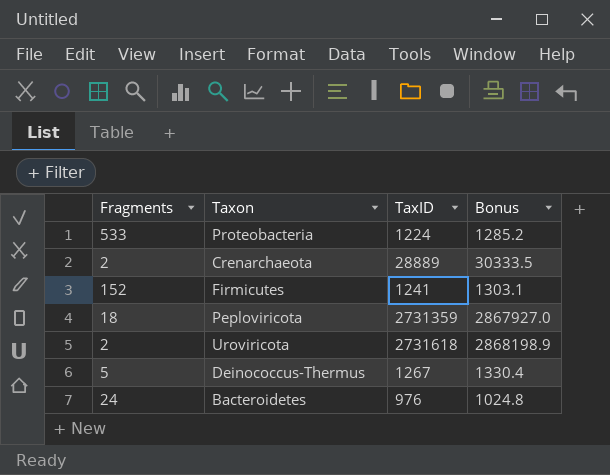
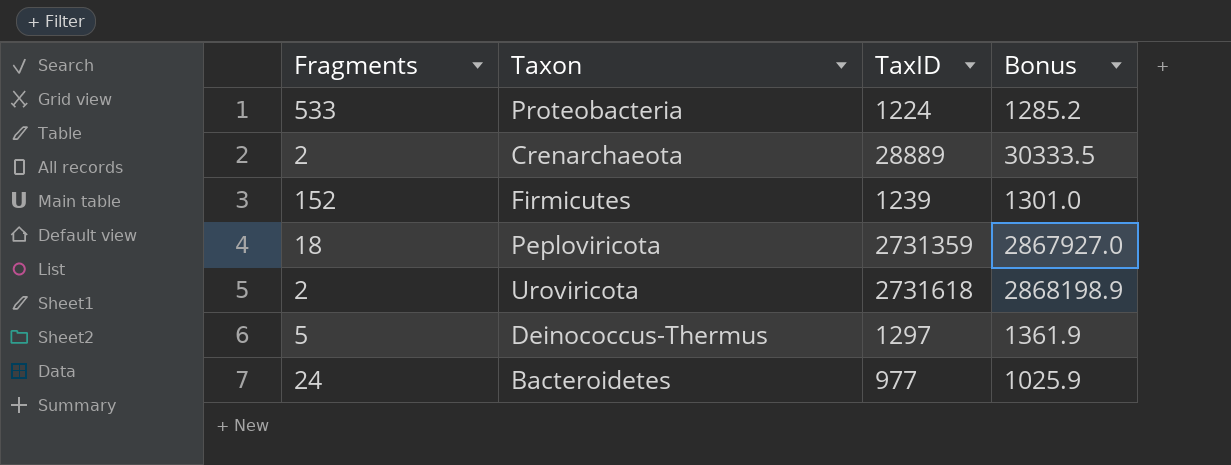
Firmicutes | TaxID: 1241 -> 1239
Firmicutes | Bonus: 1303.1 -> 1301.0
Deinococcus-Thermus | TaxID: 1267 -> 1297
Deinococcus-Thermus | Bonus: 1330.4 -> 1361.9
Bacteroidetes | TaxID: 976 -> 977
Bacteroidetes | Bonus: 1024.8 -> 1025.9

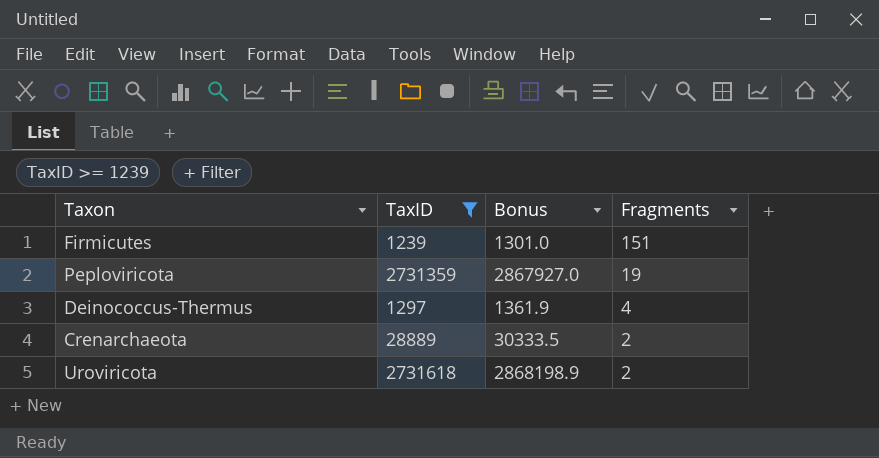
filter: none -> TaxID >= 1239
row order: none -> Fragments descending
column Fragments | position: 1 -> 4
Firmicutes | Fragments: 152 -> 151
Peploviricota | Fragments: 18 -> 19
Deinococcus-Thermus | Fragments: 5 -> 4

